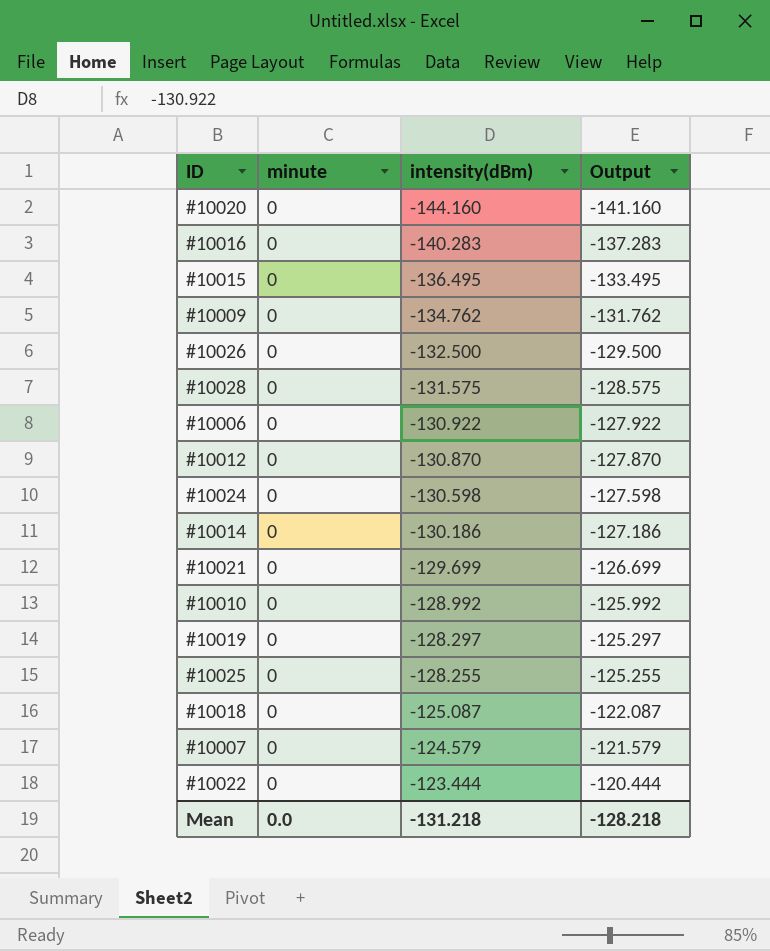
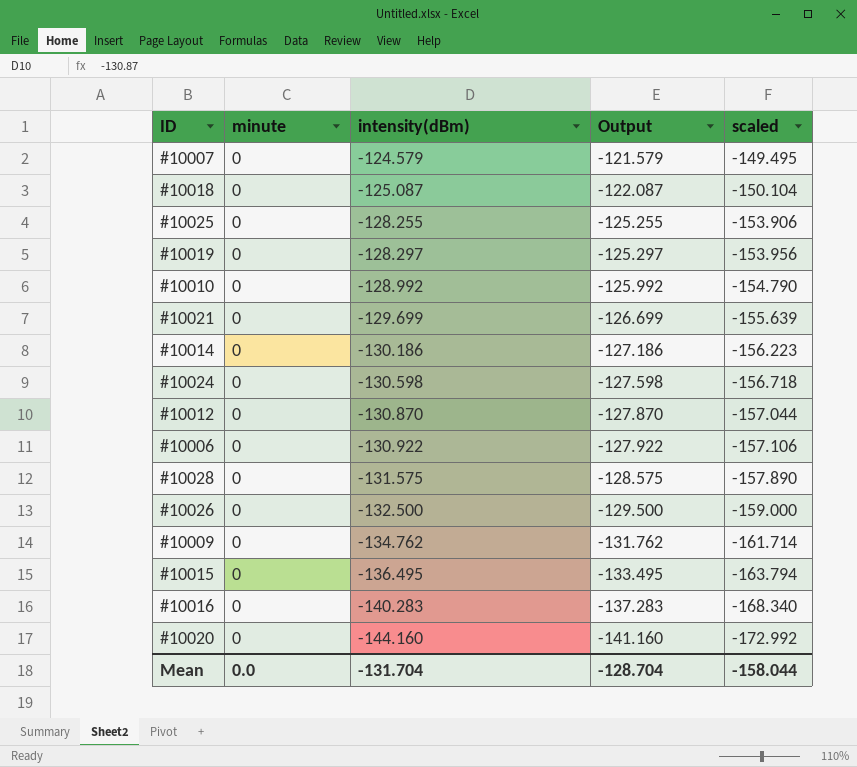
row order: intensity(dBm) ascending -> intensity(dBm) descending
column scaled | formula: none -> [intensity(dBm)] * 1.2
row #10022: 0 | -123.444 | -120.444 -> none
Mean | intensity(dBm): -131.218 -> -131.704
Mean | Output: -128.218 -> -128.704

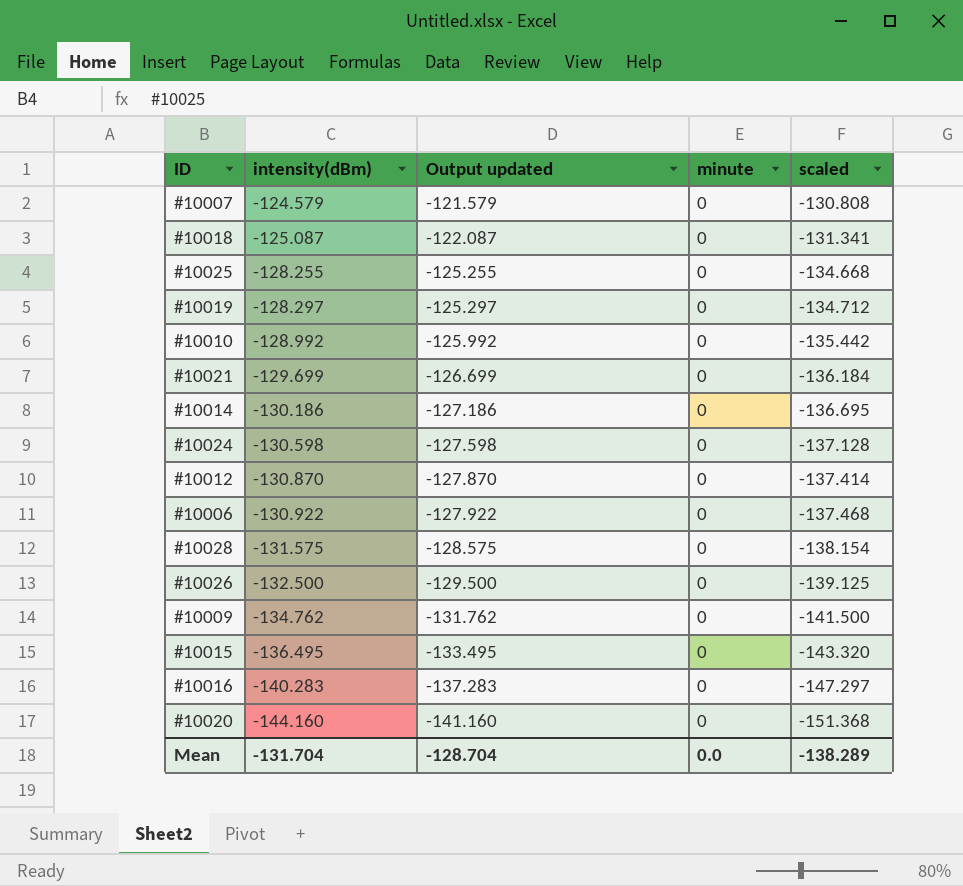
column name: Output -> Output updated
column minute | position: 2 -> 4
column scaled | formula: [intensity(dBm)] * 1.2 -> [intensity(dBm)] * 1.05
Mean | scaled: -158.044 -> -138.289

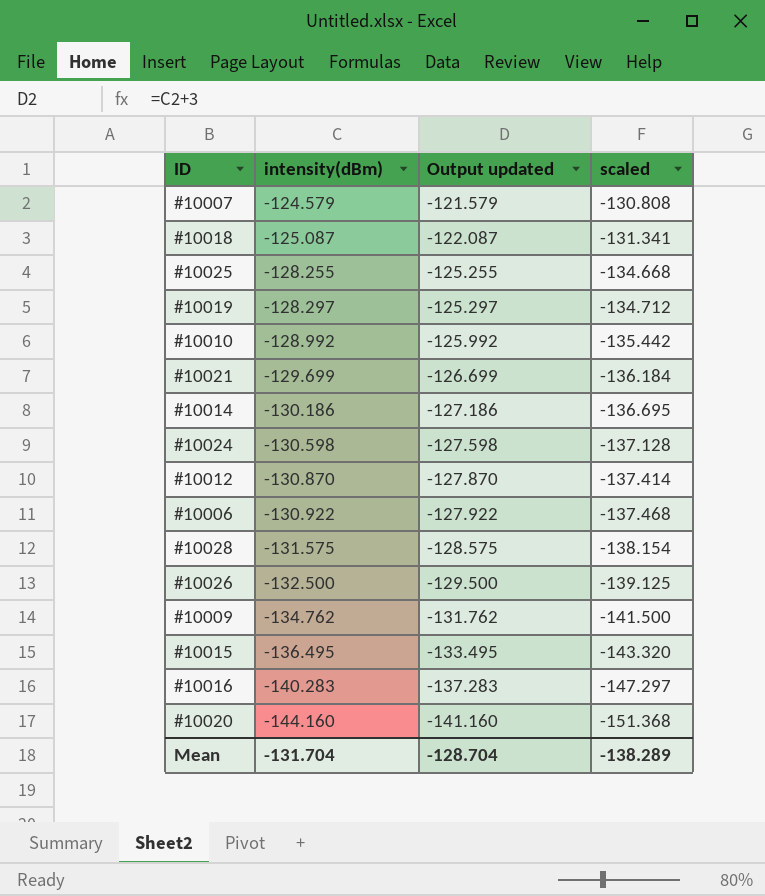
column minute | position: 4 -> none

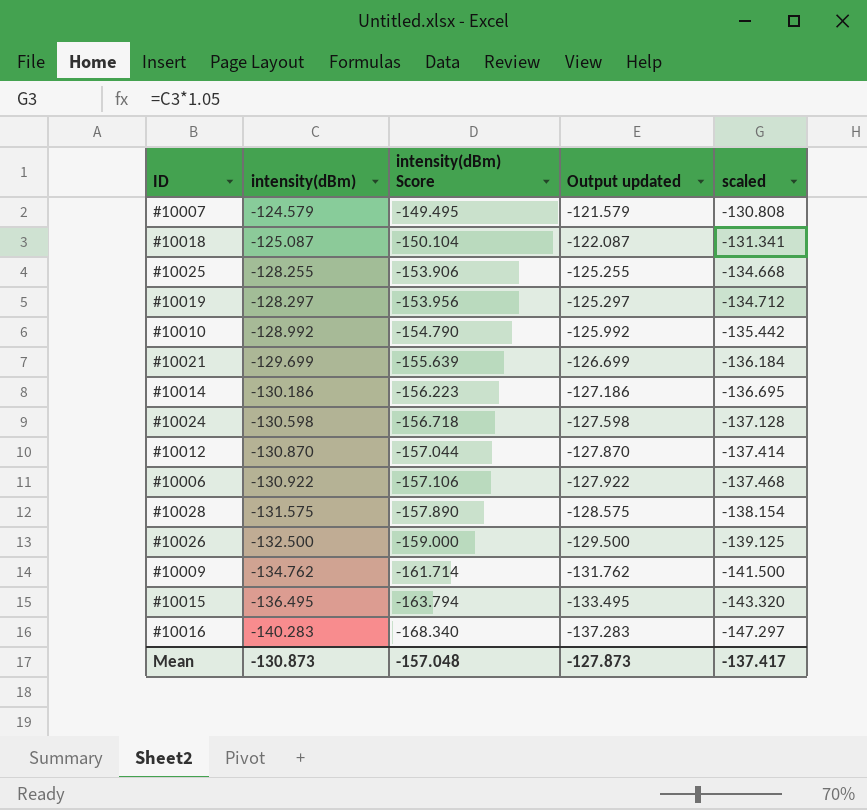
column intensity(dBm) Score | formula: none -> [intensity(dBm)] * 1.2
row #10020: -144.160 | -141.160 | -151.368 -> none
Mean | intensity(dBm): -131.704 -> -130.873
Mean | Output updated: -128.704 -> -127.873
Mean | scaled: -138.289 -> -137.417

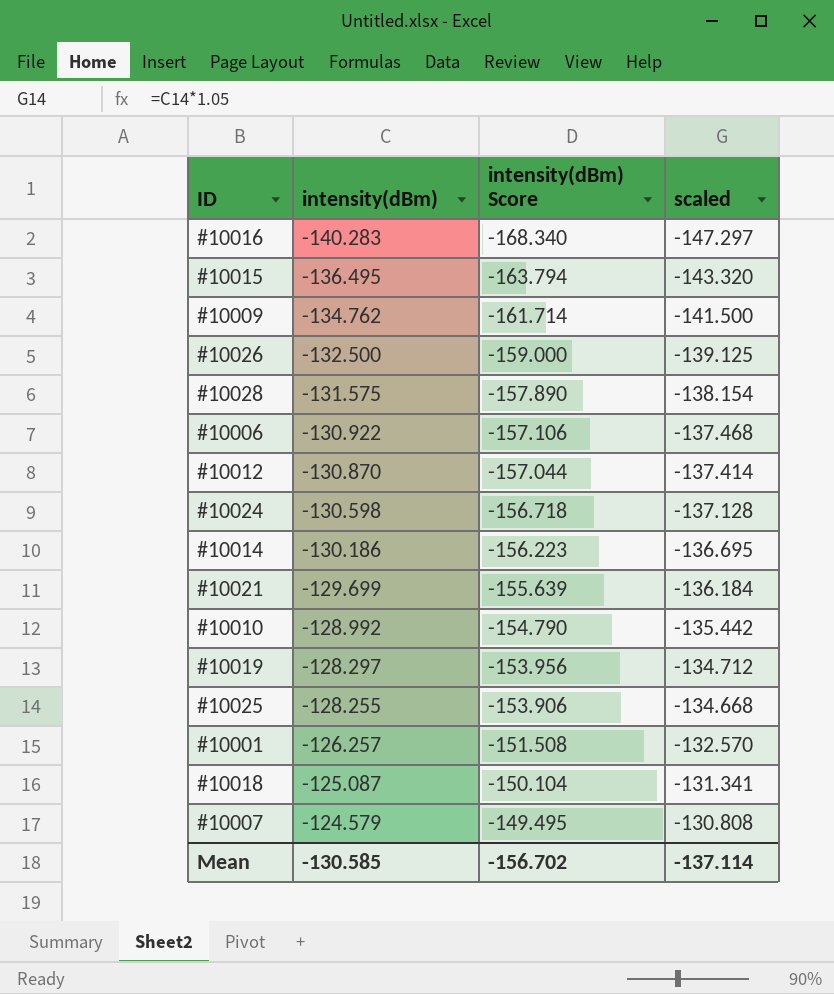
row order: intensity(dBm) descending -> intensity(dBm) ascending
column Output updated | formula: [intensity(dBm)] + 3 -> none
row #10001: none -> -126.257 | -151.508 | -132.570
Mean | intensity(dBm): -130.873 -> -130.585
Mean | intensity(dBm) Score: -157.048 -> -156.702
Mean | scaled: -137.417 -> -137.114

